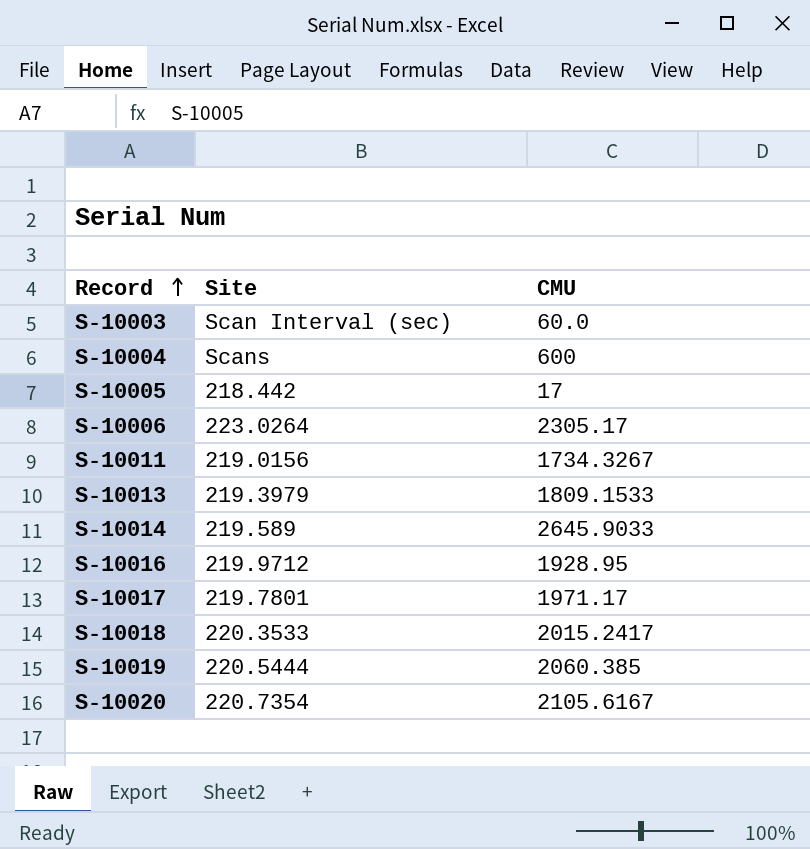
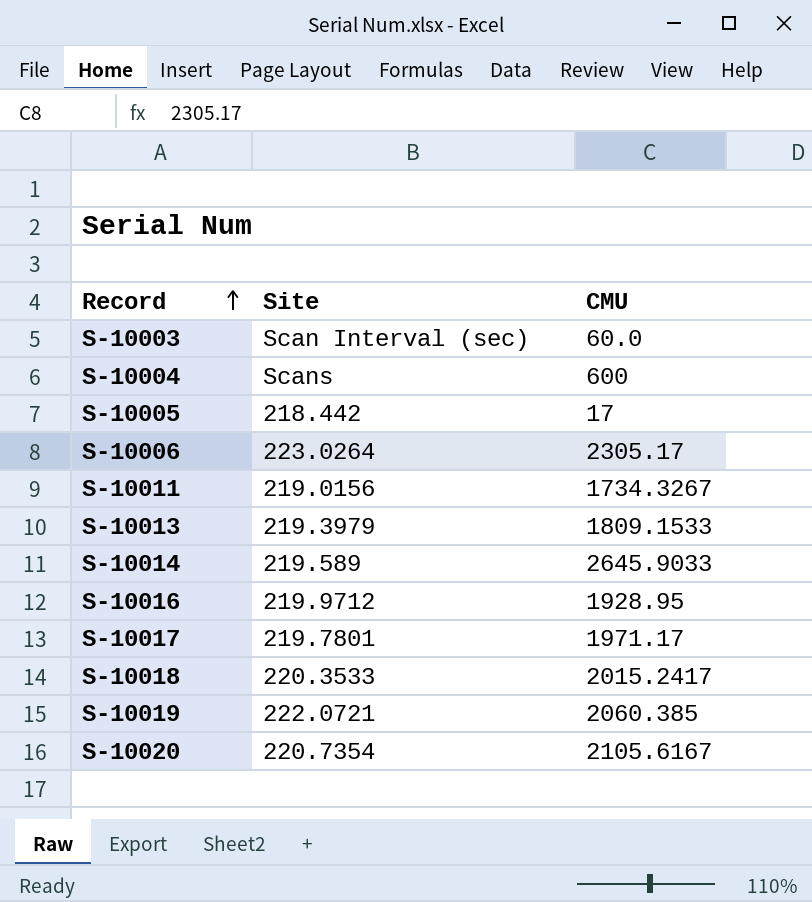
S-10019 | Site: 220.5444 -> 222.0721

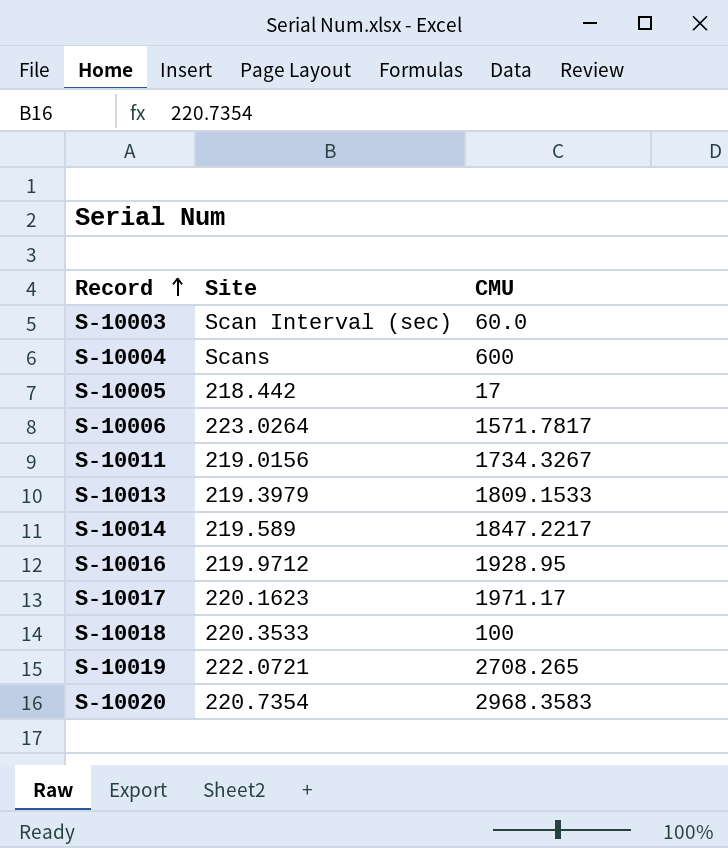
S-10006 | CMU: 2305.17 -> 1571.7817
S-10014 | CMU: 2645.9033 -> 1847.2217
S-10017 | Site: 219.7801 -> 220.1623
S-10018 | CMU: 2015.2417 -> 100
S-10019 | CMU: 2060.385 -> 2708.265
S-10020 | CMU: 2105.6167 -> 2968.3583

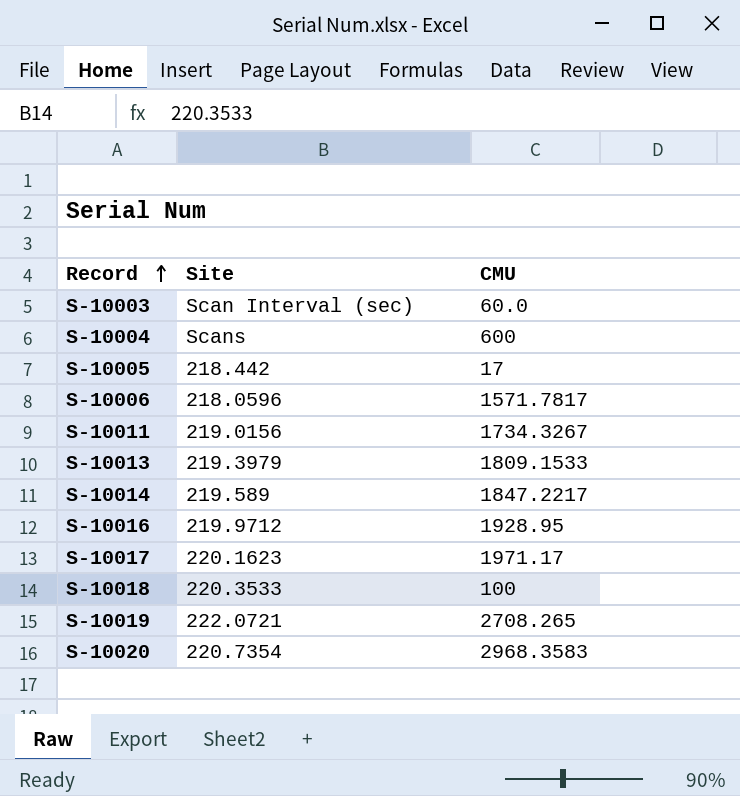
S-10006 | Site: 223.0264 -> 218.0596

